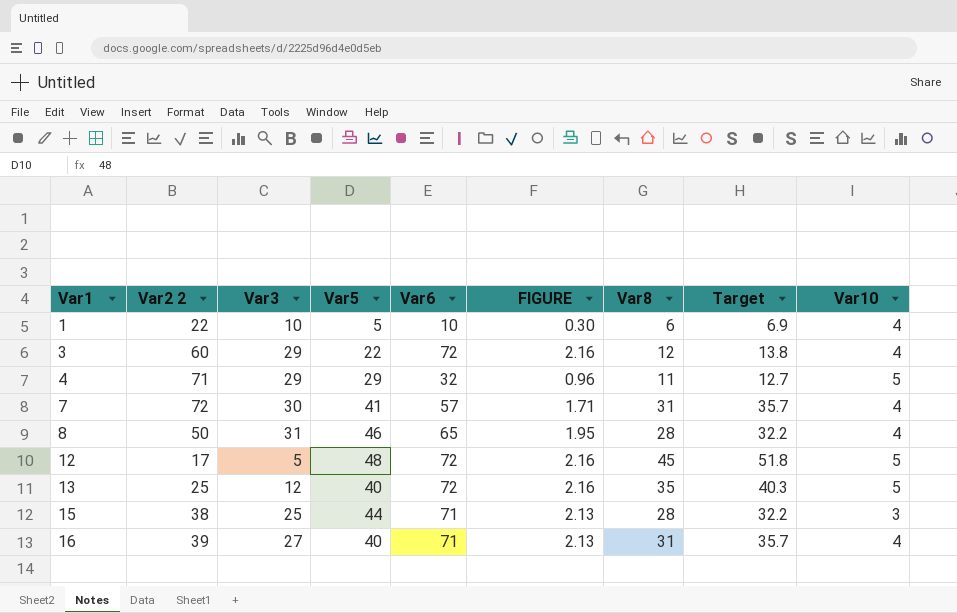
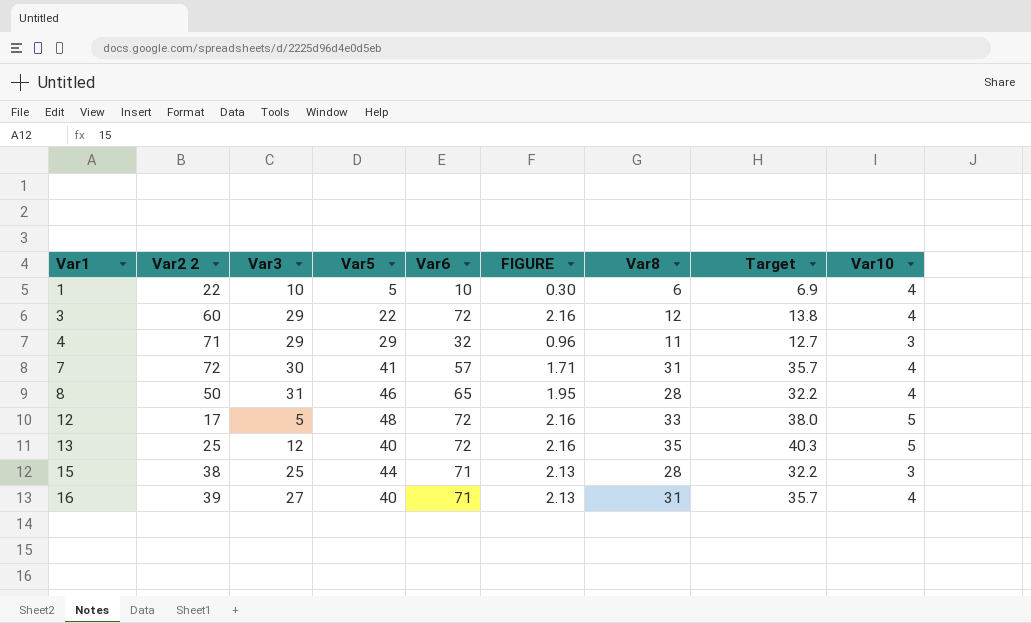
4 | Var10: 5 -> 3
12 | Var8: 45 -> 33
12 | Target: 51.8 -> 38.0

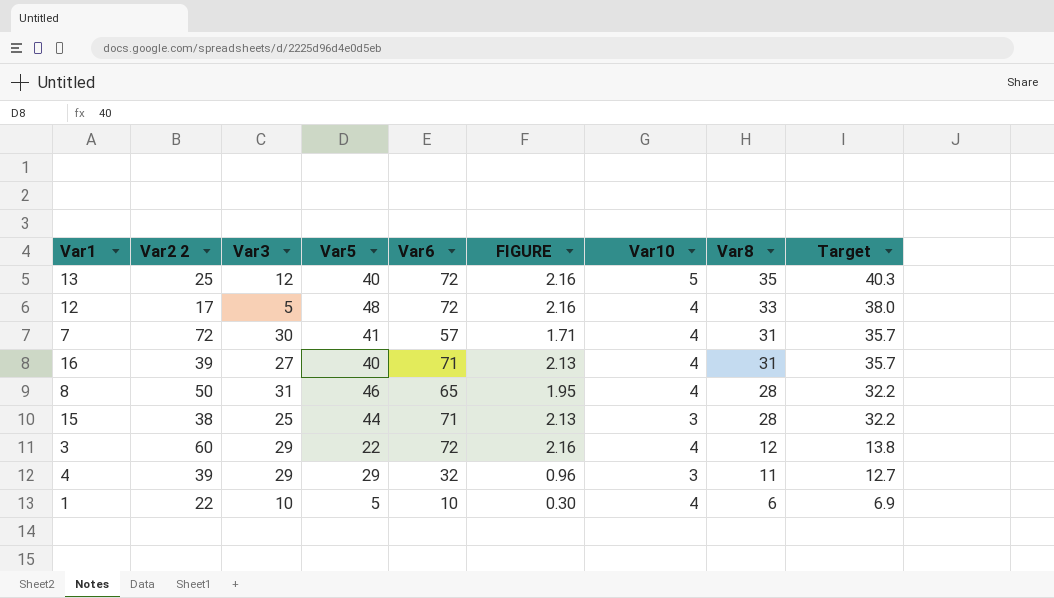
row order: Var1 ascending -> Var8 descending
column Var10 | position: 9 -> 7
12 | Var10: 5 -> 4
4 | Var2 2: 71 -> 39

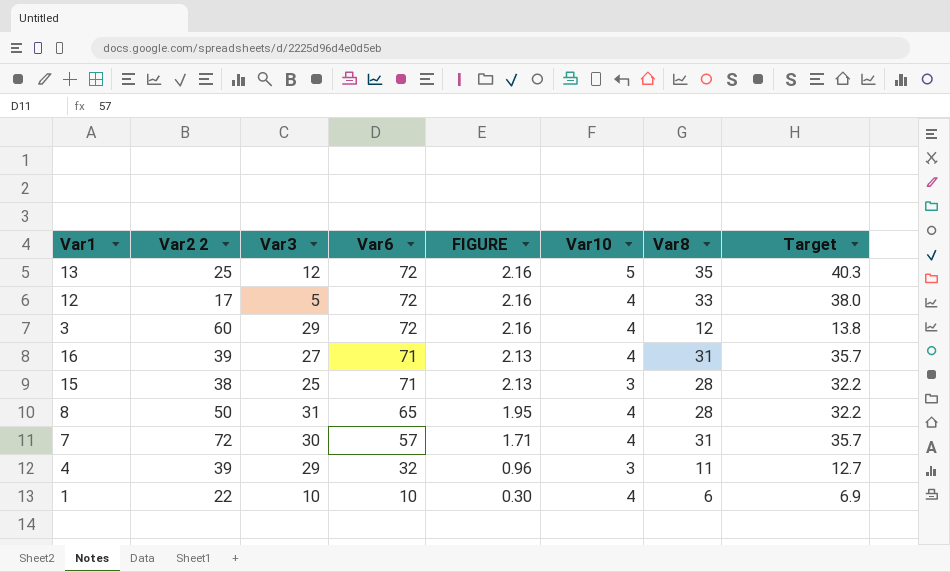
row order: Var8 descending -> Var6 descending
column Var5 | position: 4 -> none

